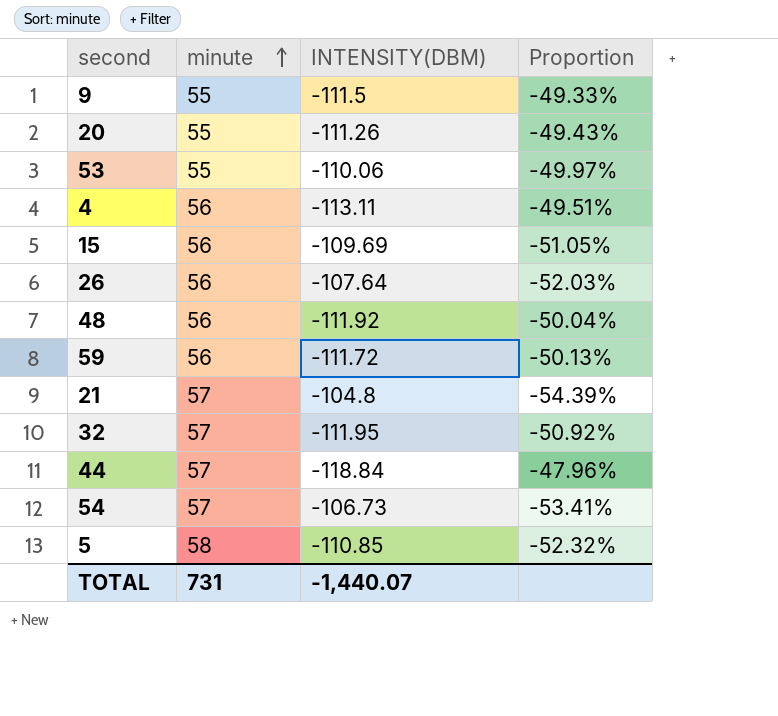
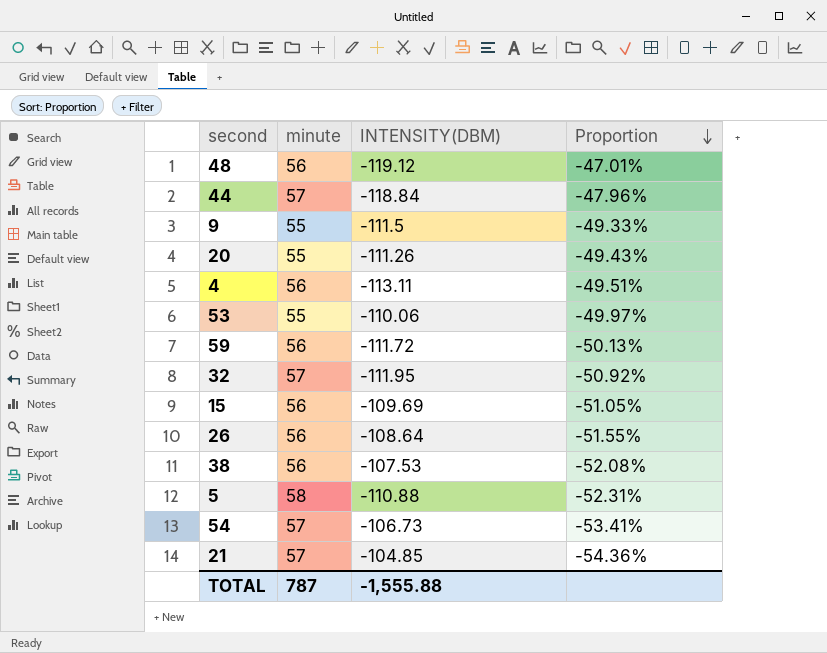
row order: minute ascending -> Proportion descending
48 | INTENSITY(DBM): -111.92 -> -119.12
48 | Proportion: -50.04% -> -47.01%
26 | INTENSITY(DBM): -107.64 -> -108.64
26 | Proportion: -52.03% -> -51.55%
row 38: none -> 56 | -107.53 | -52.08%
5 | INTENSITY(DBM): -110.85 -> -110.88
5 | Proportion: -52.32% -> -52.31%
21 | INTENSITY(DBM): -104.8 -> -104.85
21 | Proportion: -54.39% -> -54.36%
TOTAL | minute: 731 -> 787
TOTAL | INTENSITY(DBM): -1,440.07 -> -1,555.88

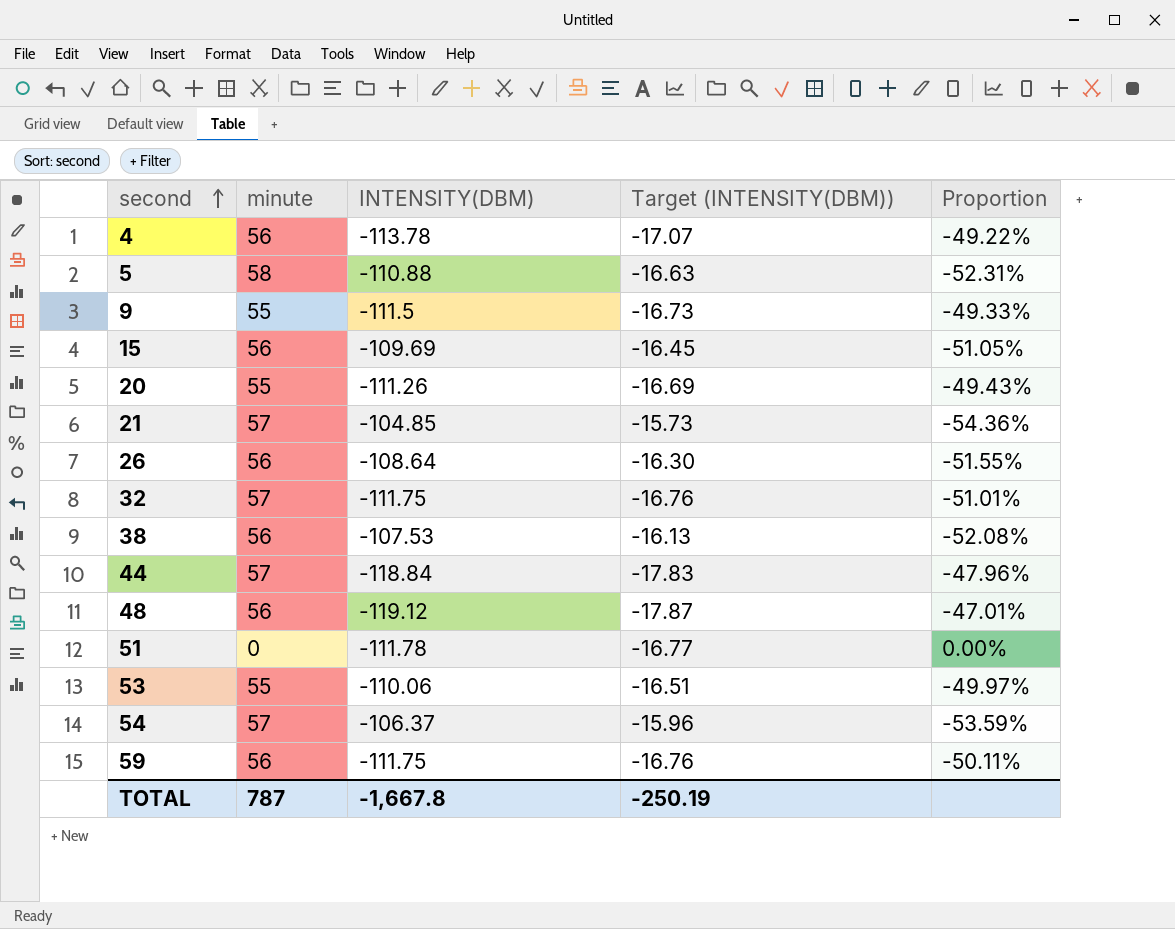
row order: Proportion descending -> second ascending
column Target (INTENSITY(DBM)) | formula: none -> [INTENSITY(DBM)] * 0.15
4 | INTENSITY(DBM): -113.11 -> -113.78
4 | Proportion: -49.51% -> -49.22%
32 | INTENSITY(DBM): -111.95 -> -111.75
32 | Proportion: -50.92% -> -51.01%
row 51: none -> 0 | -111.78 | -16.77 | 0.00%
54 | INTENSITY(DBM): -106.73 -> -106.37
54 | Proportion: -53.41% -> -53.59%
59 | INTENSITY(DBM): -111.72 -> -111.75
59 | Proportion: -50.13% -> -50.11%
TOTAL | INTENSITY(DBM): -1,555.88 -> -1,667.8

